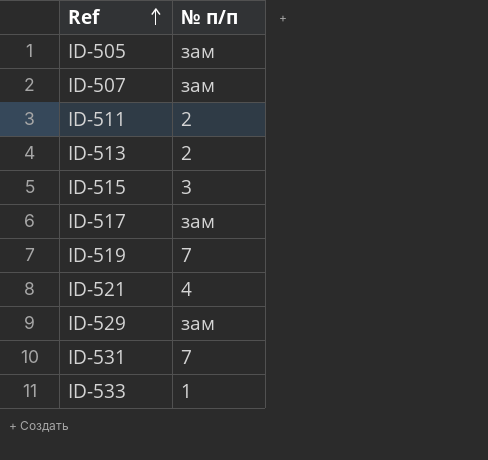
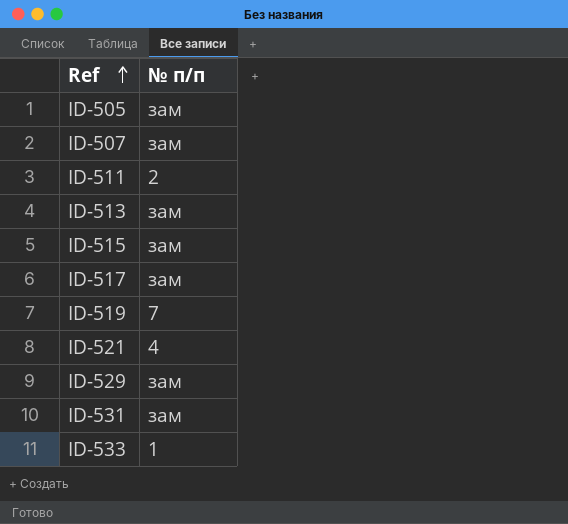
ID-513 | № п/п: 2 -> зам
ID-515 | № п/п: 3 -> зам
ID-531 | № п/п: 7 -> зам

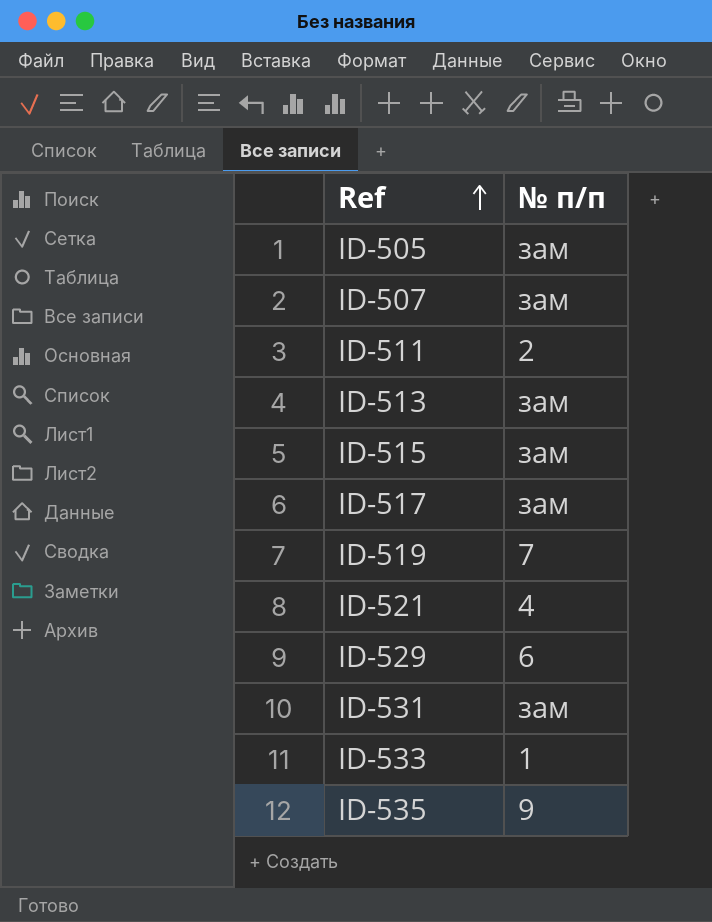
ID-529 | № п/п: зам -> 6
row ID-535: none -> 9

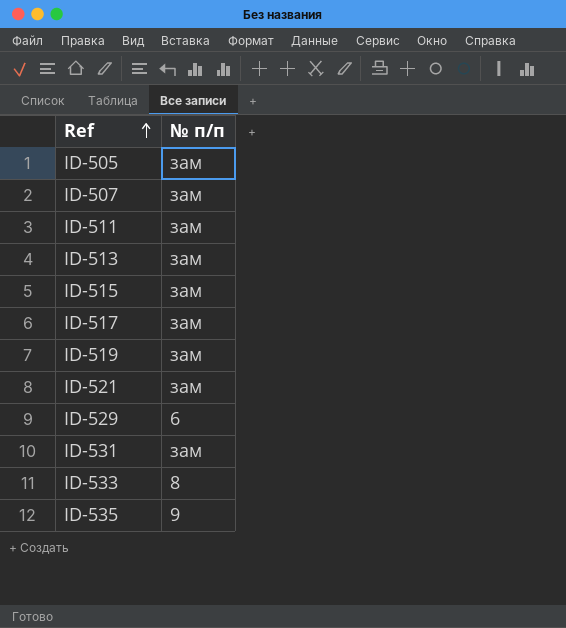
ID-511 | № п/п: 2 -> зам
ID-519 | № п/п: 7 -> зам
ID-521 | № п/п: 4 -> зам
ID-533 | № п/п: 1 -> 8

